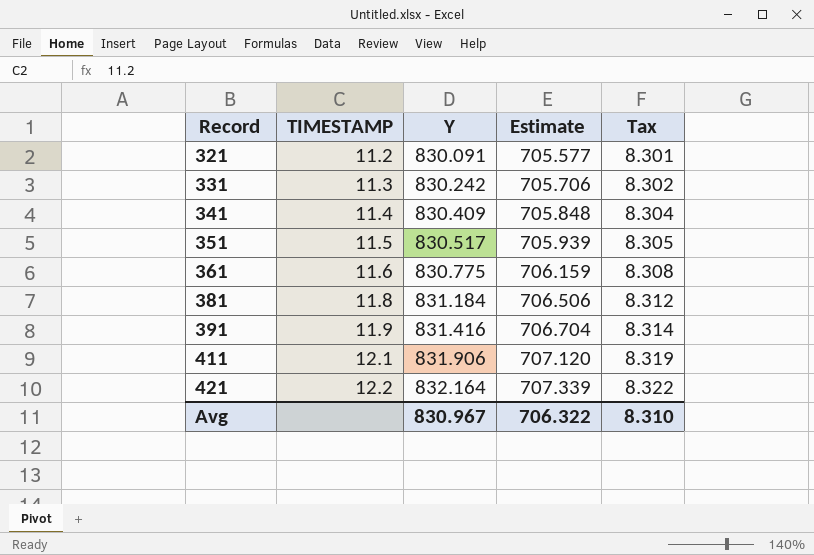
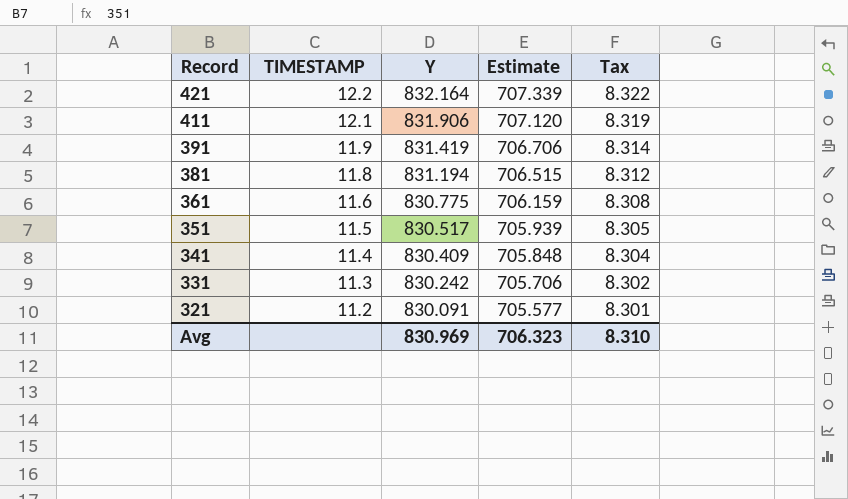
row order: Record ascending -> Record descending
391 | Y: 831.416 -> 831.419
391 | Estimate: 706.704 -> 706.706
381 | Y: 831.184 -> 831.194
381 | Estimate: 706.506 -> 706.515
Avg | Y: 830.967 -> 830.969
Avg | Estimate: 706.322 -> 706.323

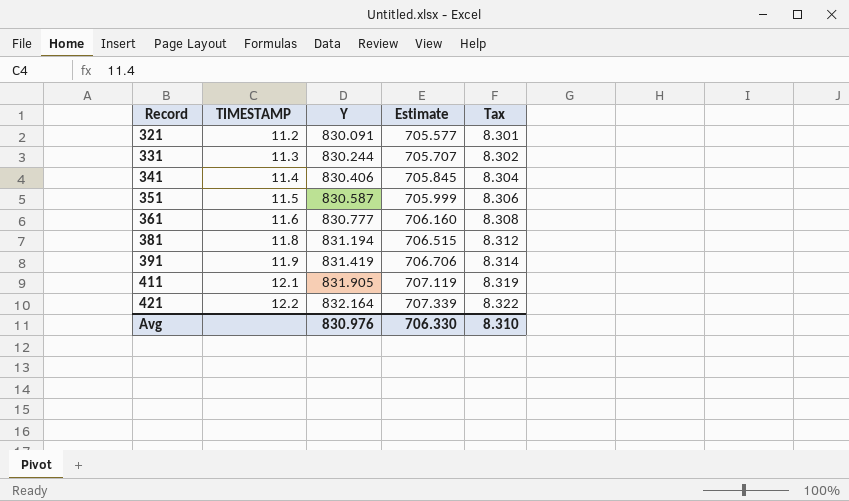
row order: Record descending -> Record ascending
331 | Y: 830.242 -> 830.244
331 | Estimate: 705.706 -> 705.707
341 | Y: 830.409 -> 830.406
341 | Estimate: 705.848 -> 705.845
351 | Y: 830.517 -> 830.587
351 | Estimate: 705.939 -> 705.999
351 | Tax: 8.305 -> 8.306
361 | Y: 830.775 -> 830.777
361 | Estimate: 706.159 -> 706.160
411 | Y: 831.906 -> 831.905
411 | Estimate: 707.120 -> 707.119
Avg | Y: 830.969 -> 830.976
Avg | Estimate: 706.323 -> 706.330

